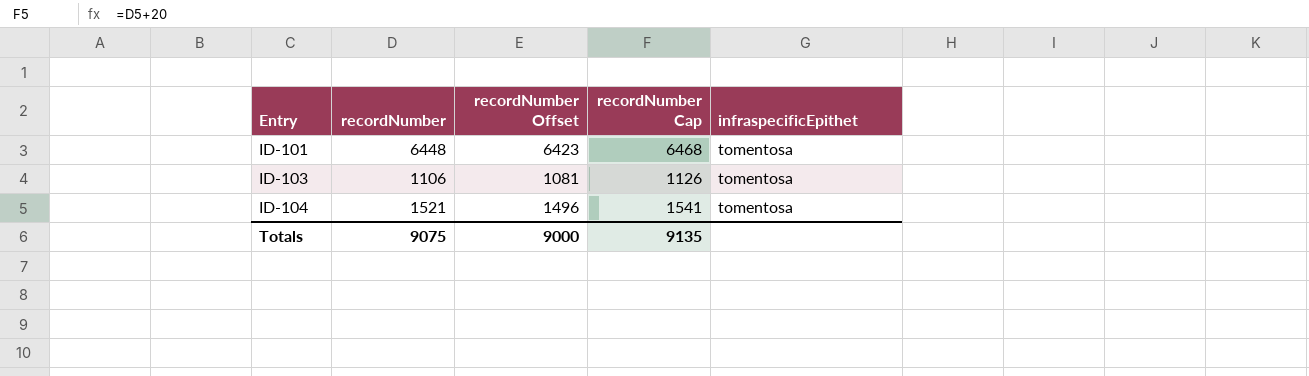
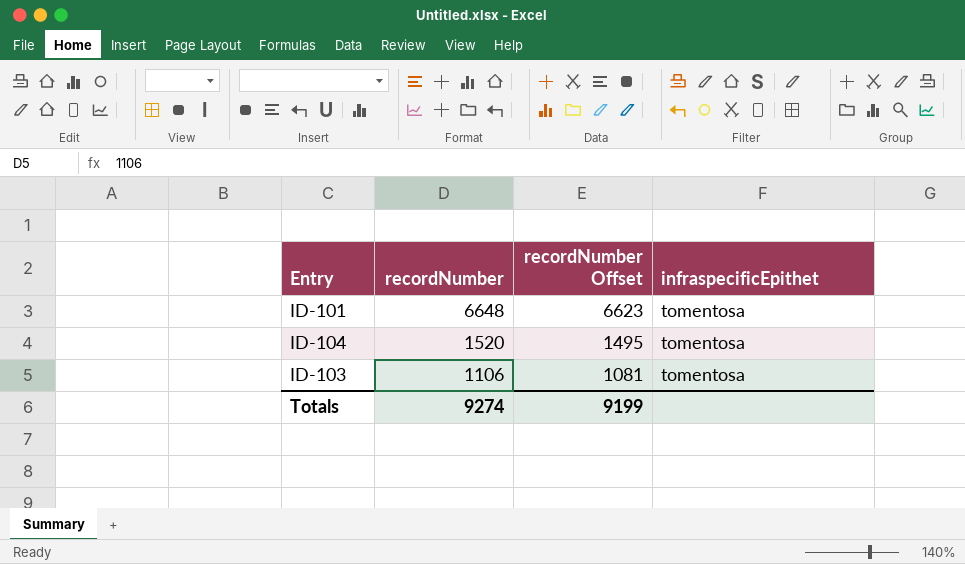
row order: Entry ascending -> recordNumber descending
column recordNumber Cap | formula: [recordNumber] + 20 -> none
ID-101 | recordNumber: 6448 -> 6648
ID-101 | recordNumber Offset: 6423 -> 6623
ID-104 | recordNumber: 1521 -> 1520
ID-104 | recordNumber Offset: 1496 -> 1495
Totals | recordNumber: 9075 -> 9274
Totals | recordNumber Offset: 9000 -> 9199

